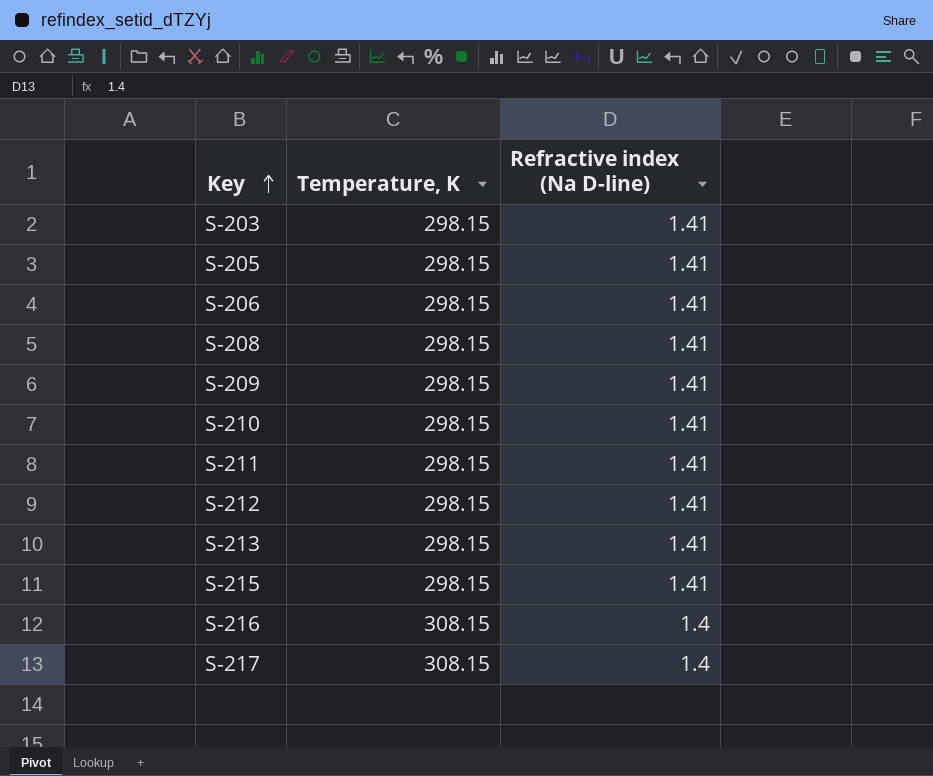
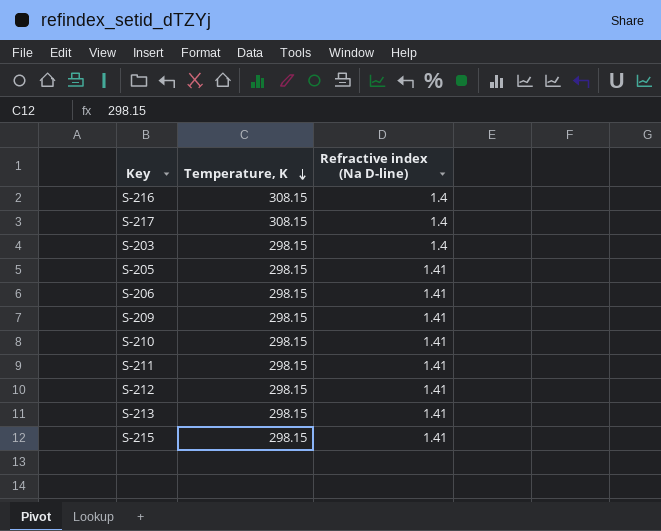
row order: Key ascending -> Temperature, K descending
row S-208: 298.15 | 1.41 -> none
S-203 | Refractive index (Na D-line): 1.41 -> 1.4

